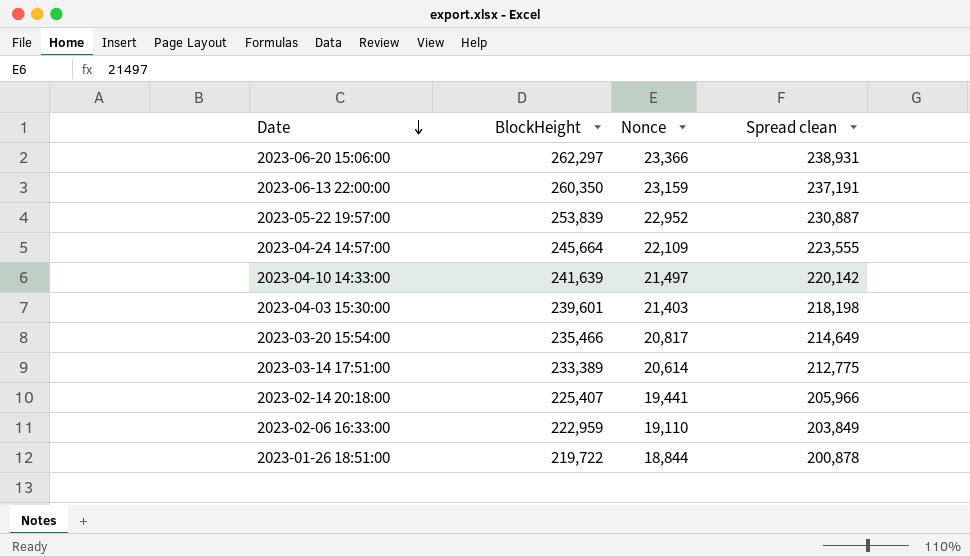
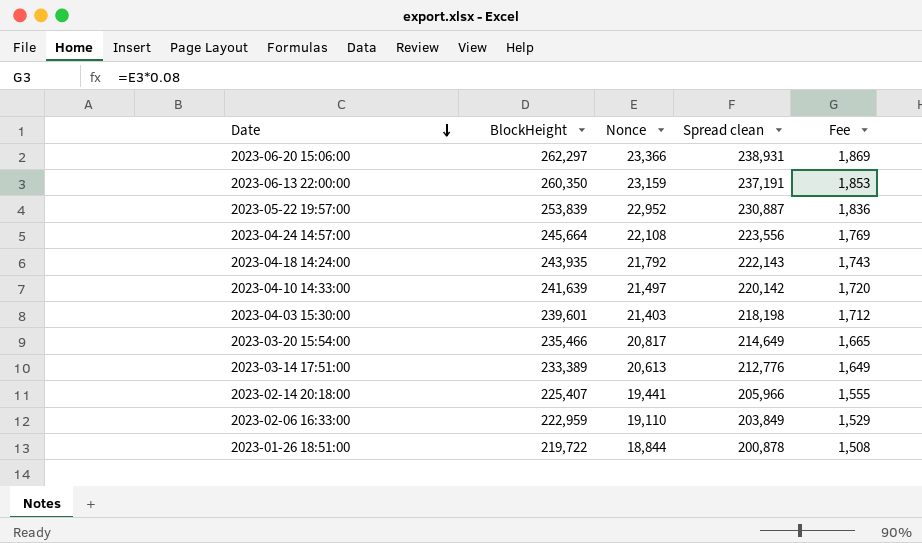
column Fee | formula: none -> [Nonce] * 0.08
2023-04-24 14:57:00 | Nonce: 22,109 -> 22,108
2023-04-24 14:57:00 | Spread clean: 223,555 -> 223,556
row 2023-04-18 14:24:00: none -> 243,935 | 21,792 | 222,143 | 1,743
2023-03-14 17:51:00 | Nonce: 20,614 -> 20,613
2023-03-14 17:51:00 | Spread clean: 212,775 -> 212,776

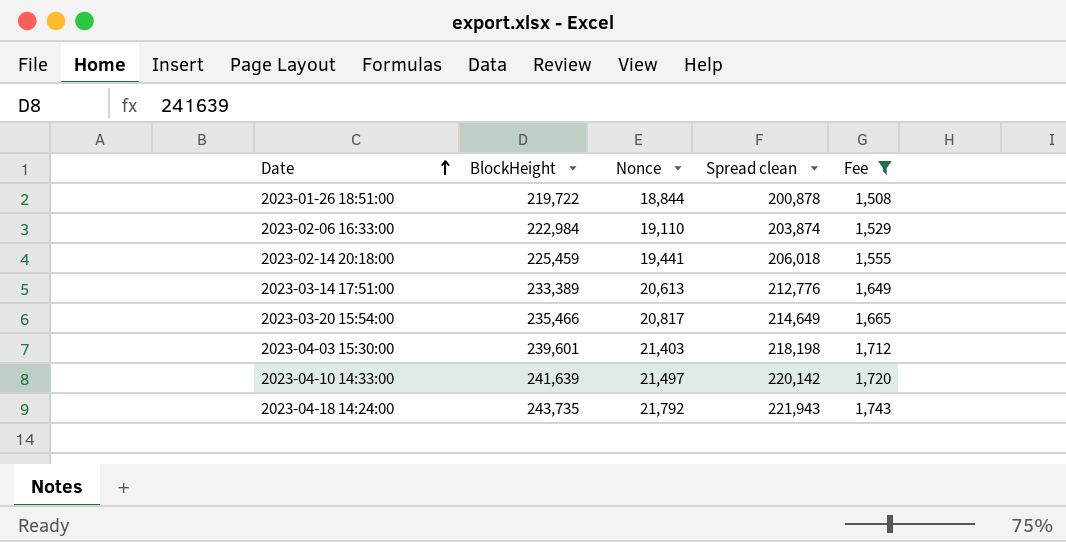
filter: none -> Fee <= 1,743
row order: Date descending -> Date ascending
2023-02-06 16:33:00 | BlockHeight: 222,959 -> 222,984
2023-02-06 16:33:00 | Spread clean: 203,849 -> 203,874
2023-02-14 20:18:00 | BlockHeight: 225,407 -> 225,459
2023-02-14 20:18:00 | Spread clean: 205,966 -> 206,018
2023-04-18 14:24:00 | BlockHeight: 243,935 -> 243,735
2023-04-18 14:24:00 | Spread clean: 222,143 -> 221,943

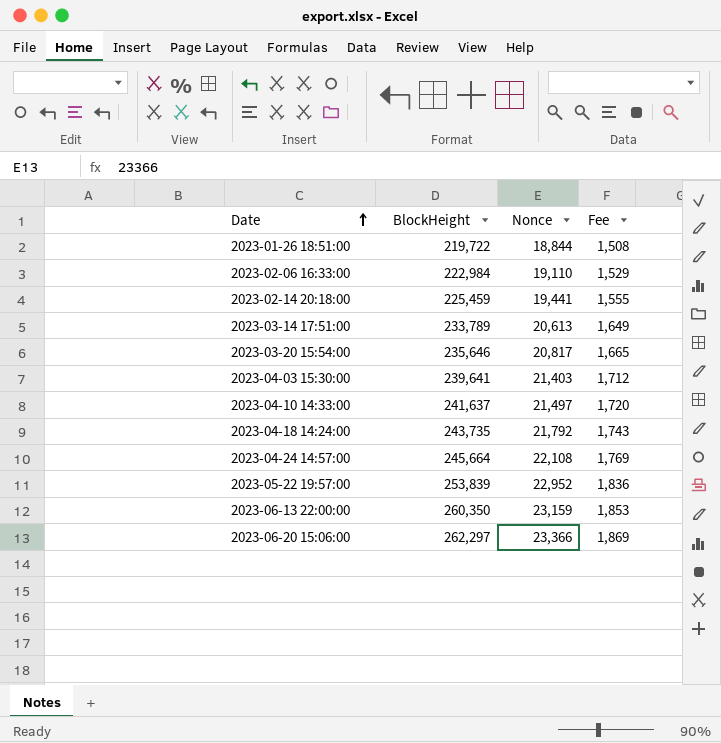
filter: Fee <= 1,743 -> none
column Spread clean | formula: [BlockHeight] - [Nonce] -> none
2023-03-14 17:51:00 | BlockHeight: 233,389 -> 233,789
2023-03-20 15:54:00 | BlockHeight: 235,466 -> 235,646
2023-04-03 15:30:00 | BlockHeight: 239,601 -> 239,641
2023-04-10 14:33:00 | BlockHeight: 241,639 -> 241,637

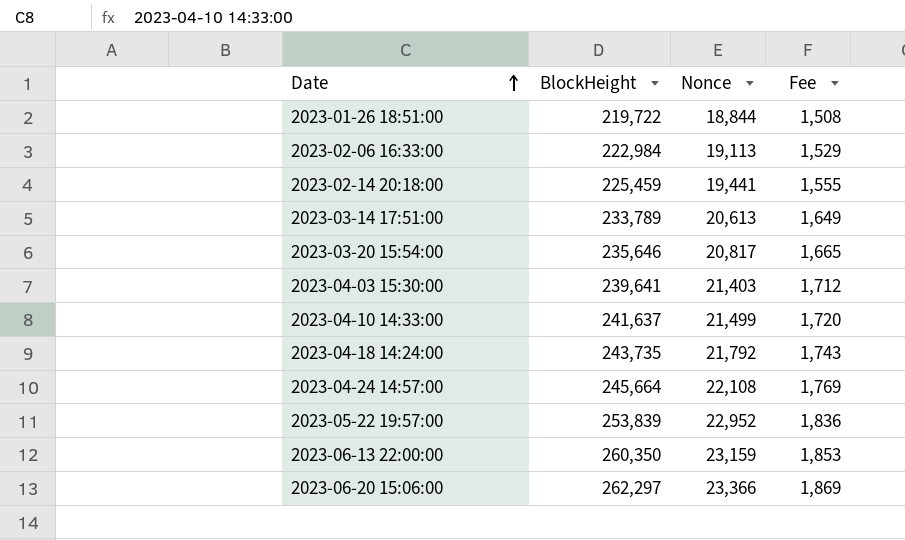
2023-02-06 16:33:00 | Nonce: 19,110 -> 19,113
2023-04-10 14:33:00 | Nonce: 21,497 -> 21,499

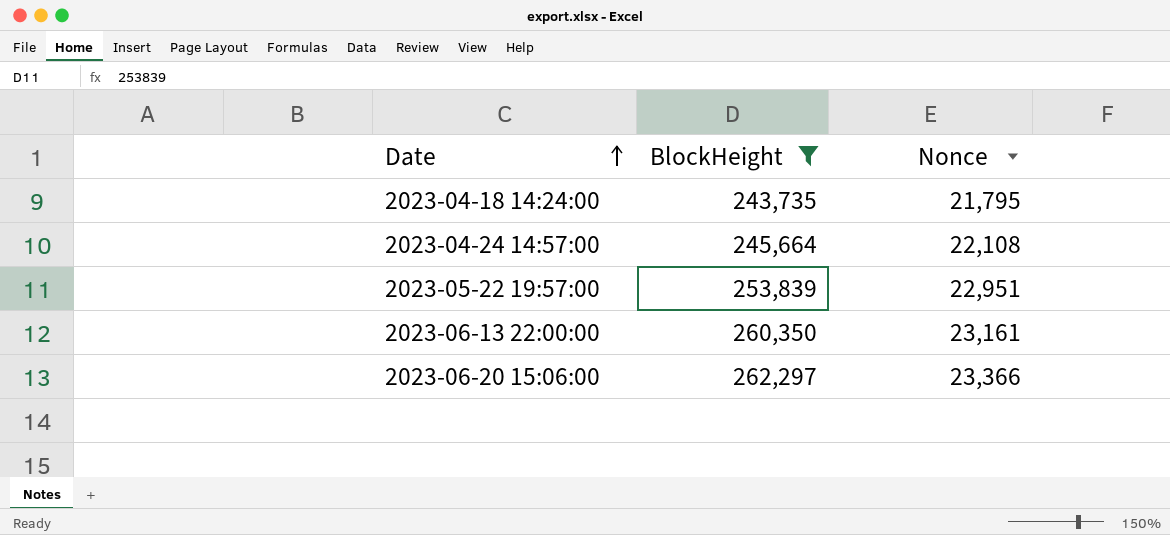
filter: none -> BlockHeight >= 243,735
column Fee | formula: [Nonce] * 0.08 -> none
2023-04-18 14:24:00 | Nonce: 21,792 -> 21,795
2023-05-22 19:57:00 | Nonce: 22,952 -> 22,951
2023-06-13 22:00:00 | Nonce: 23,159 -> 23,161

